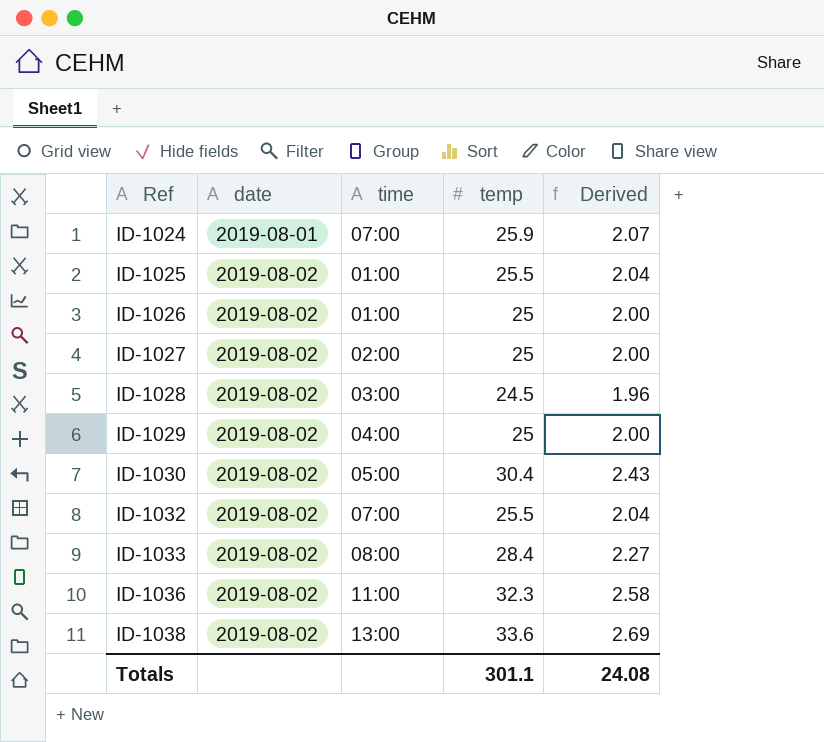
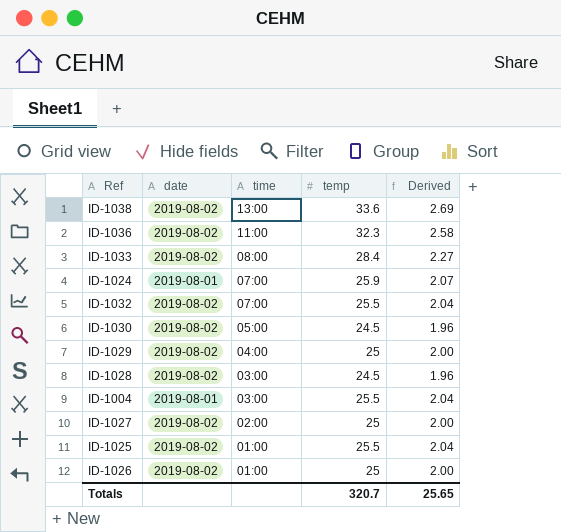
row order: Ref ascending -> time descending
ID-1030 | temp: 30.4 -> 24.5
ID-1030 | Derived: 2.43 -> 1.96
row ID-1004: none -> 2019-08-01 | 03:00 | 25.5 | 2.04
Totals | temp: 301.1 -> 320.7
Totals | Derived: 24.08 -> 25.65

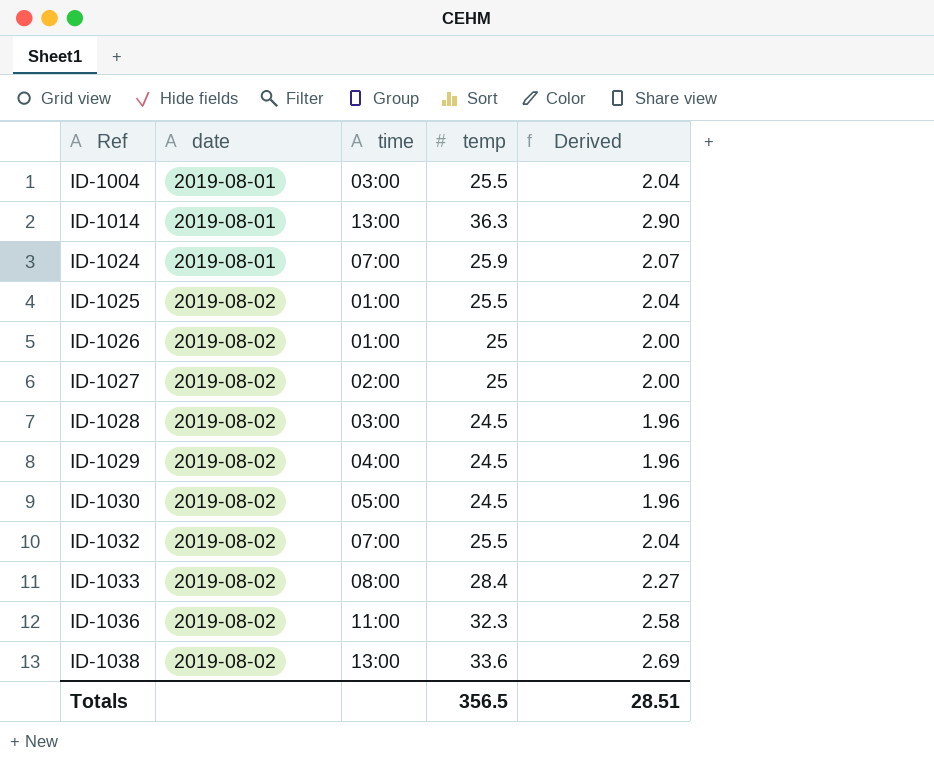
row order: time descending -> Ref ascending
row ID-1014: none -> 2019-08-01 | 13:00 | 36.3 | 2.90
ID-1029 | temp: 25 -> 24.5
ID-1029 | Derived: 2.00 -> 1.96
Totals | temp: 320.7 -> 356.5
Totals | Derived: 25.65 -> 28.51

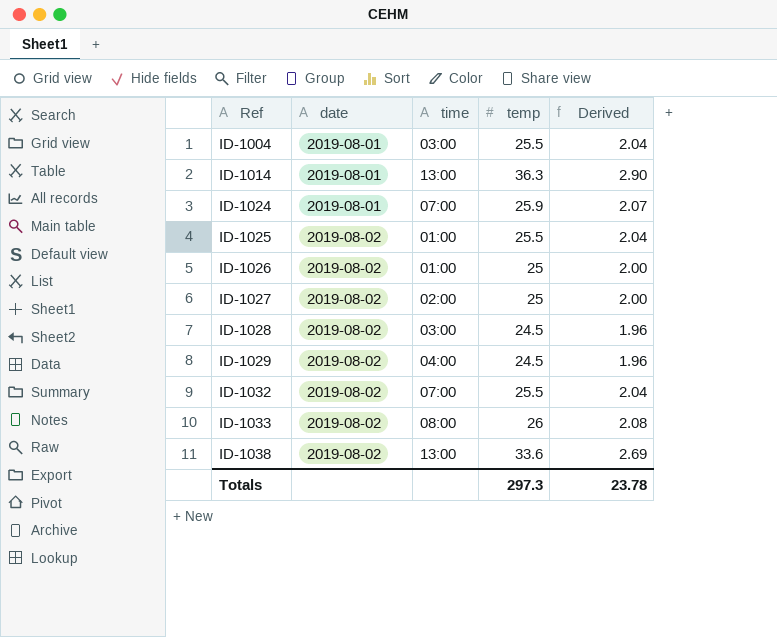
row ID-1030: 2019-08-02 | 05:00 | 24.5 | 1.96 -> none
row ID-1036: 2019-08-02 | 11:00 | 32.3 | 2.58 -> none
ID-1033 | temp: 28.4 -> 26
ID-1033 | Derived: 2.27 -> 2.08
Totals | temp: 356.5 -> 297.3
Totals | Derived: 28.51 -> 23.78

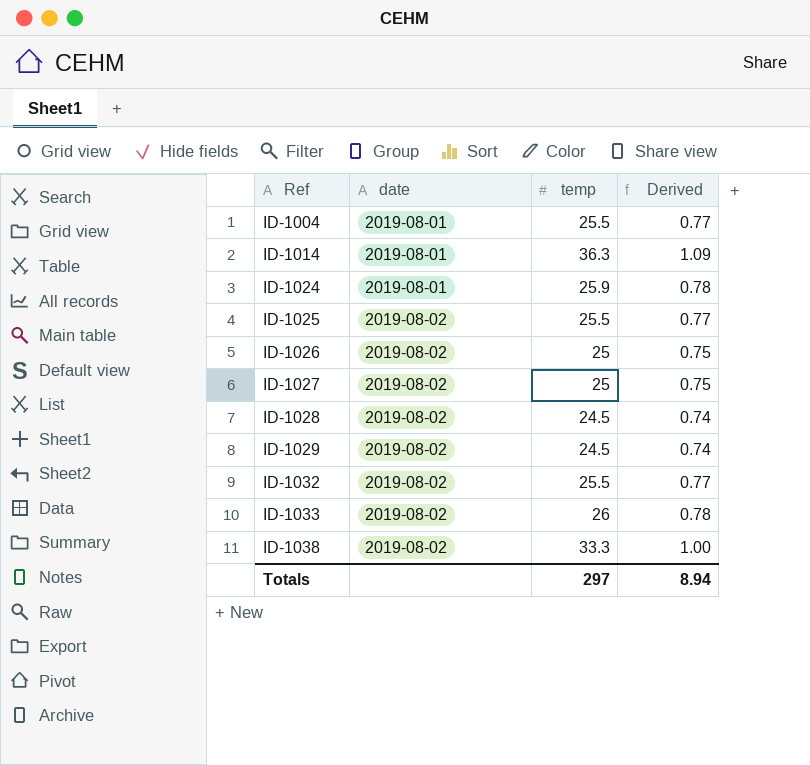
column time | position: 3 -> none
column Derived | formula: [temp] * 0.08 -> [temp] * 0.03
ID-1038 | temp: 33.6 -> 33.3
Totals | temp: 297.3 -> 297
Totals | Derived: 23.78 -> 8.94

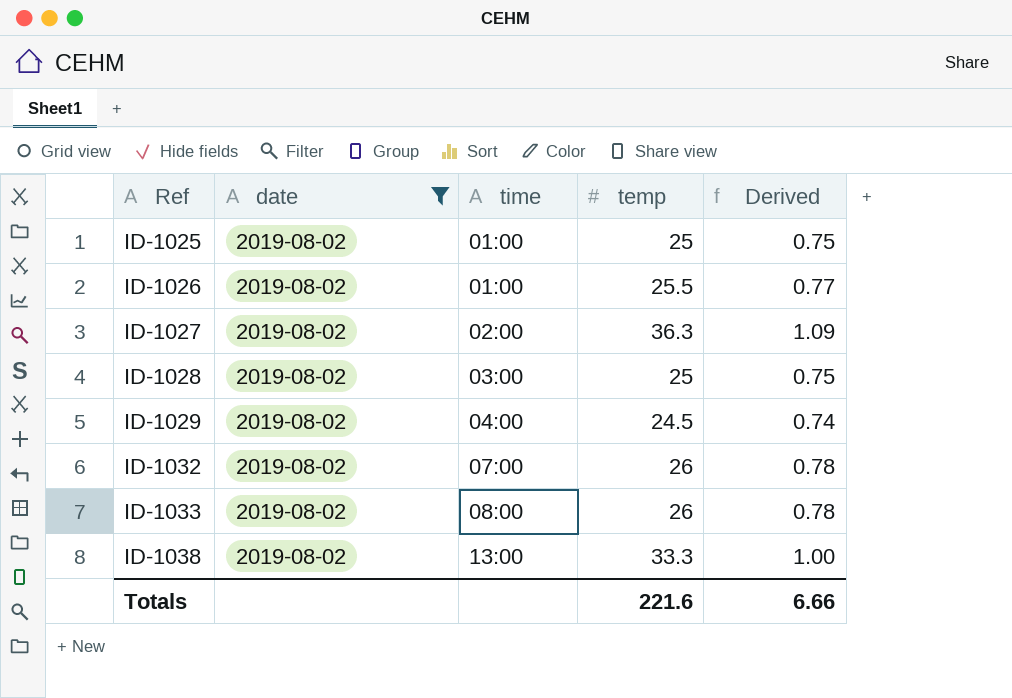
filter: none -> date = 2019-08-02
column time | position: none -> 3
ID-1025 | temp: 25.5 -> 25
ID-1025 | Derived: 0.77 -> 0.75
ID-1026 | temp: 25 -> 25.5
ID-1026 | Derived: 0.75 -> 0.77
ID-1027 | temp: 25 -> 36.3
ID-1027 | Derived: 0.75 -> 1.09
ID-1028 | temp: 24.5 -> 25
ID-1028 | Derived: 0.74 -> 0.75
ID-1032 | temp: 25.5 -> 26
ID-1032 | Derived: 0.77 -> 0.78
Totals | temp: 297 -> 221.6
Totals | Derived: 8.94 -> 6.66

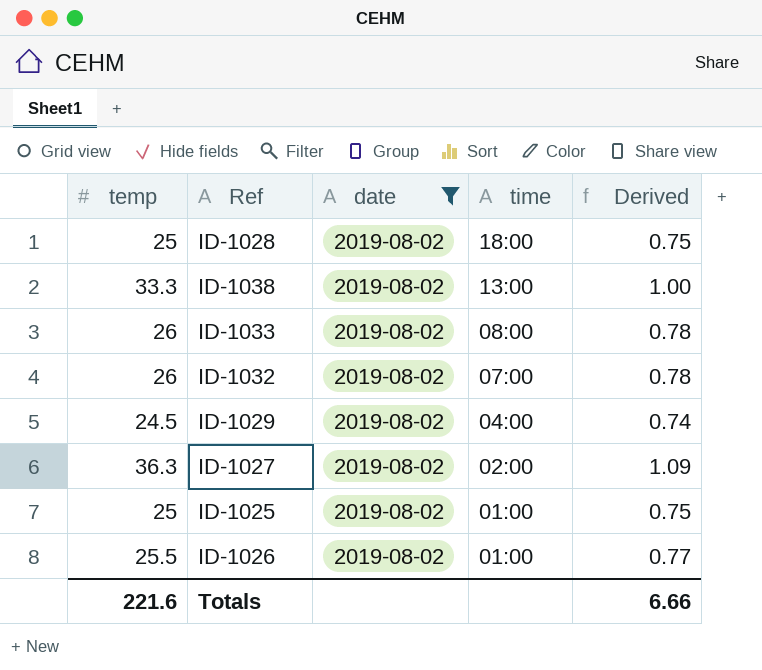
row order: Ref ascending -> time descending
column temp | position: 4 -> 1
ID-1028 | time: 03:00 -> 18:00

